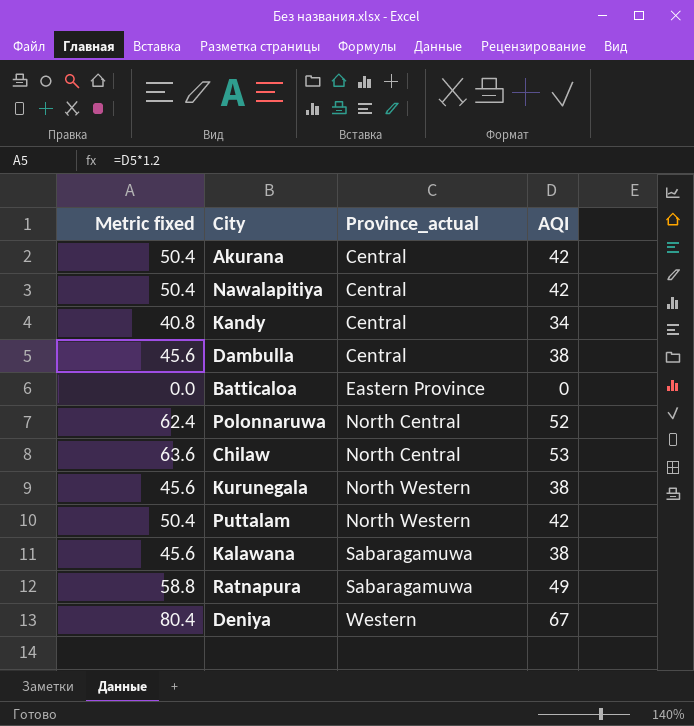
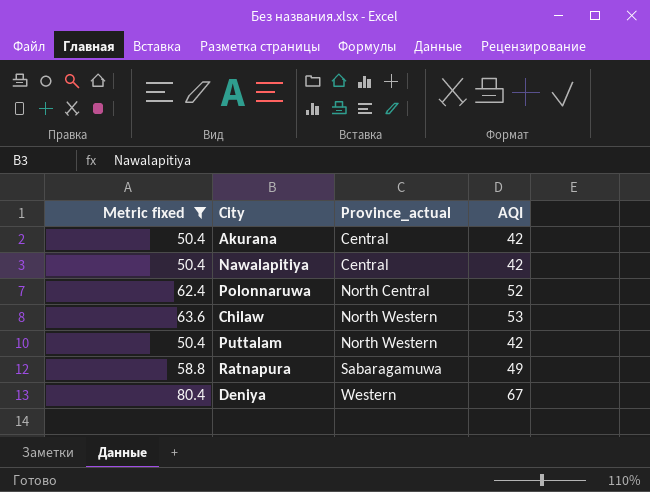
filter: none -> Metric fixed >= 50.4
Chilaw | Province_actual: North Central -> North Western

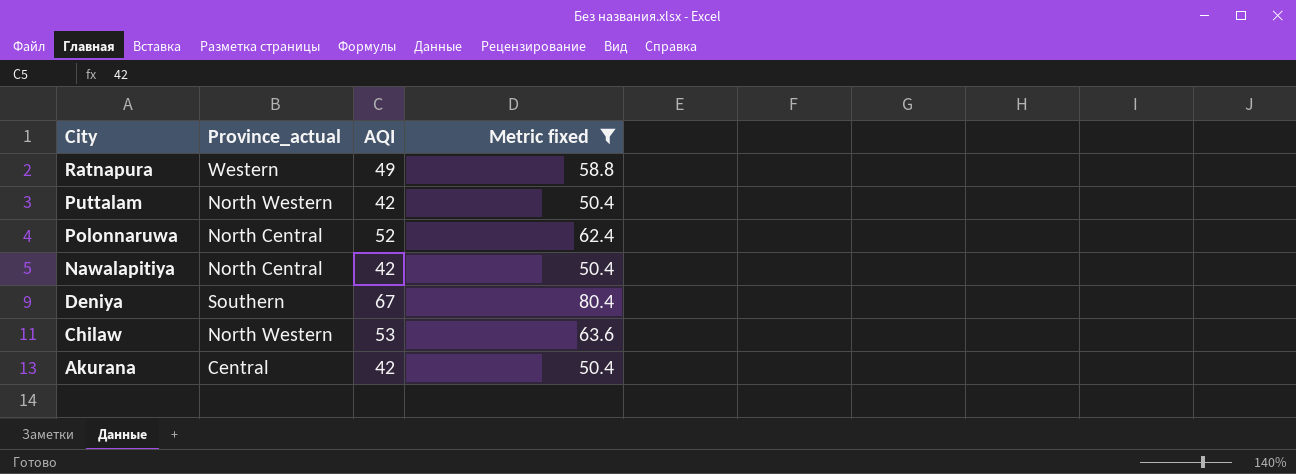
row order: Province_actual ascending -> City descending
column Metric fixed | position: 1 -> 4
Ratnapura | Province_actual: Sabaragamuwa -> Western
Nawalapitiya | Province_actual: Central -> North Central
Deniya | Province_actual: Western -> Southern

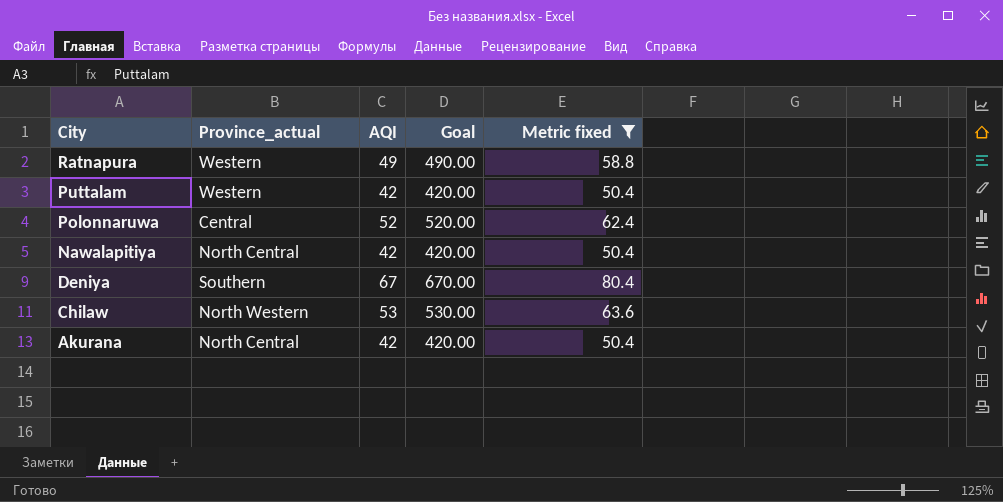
column Goal | formula: none -> [AQI] * 10
Puttalam | Province_actual: North Western -> Western
Polonnaruwa | Province_actual: North Central -> Central
Akurana | Province_actual: Central -> North Central

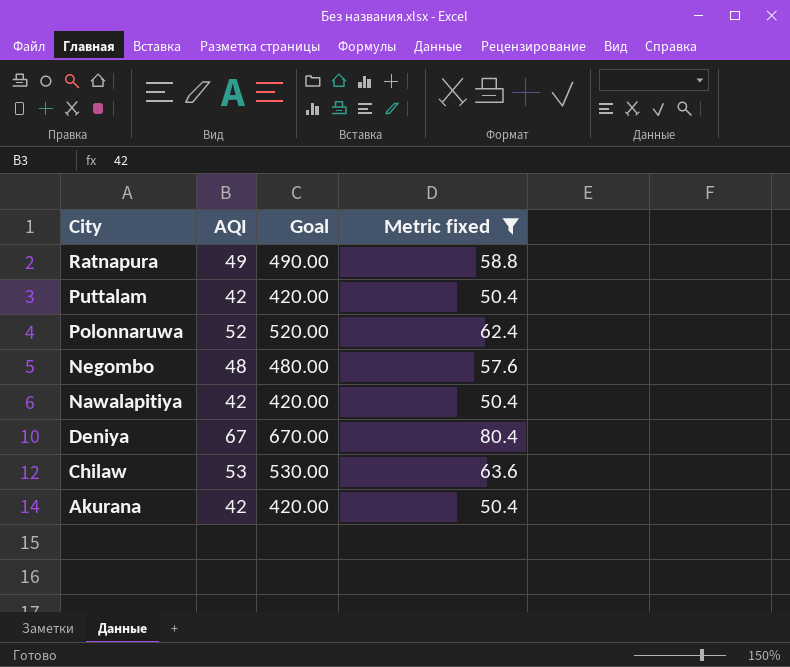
column Province_actual | position: 2 -> none
row Negombo: none -> 48 | 480.00 | 57.6

